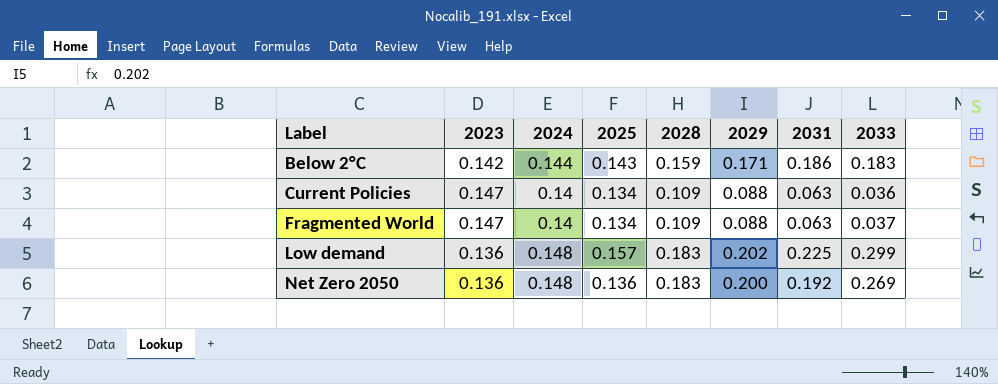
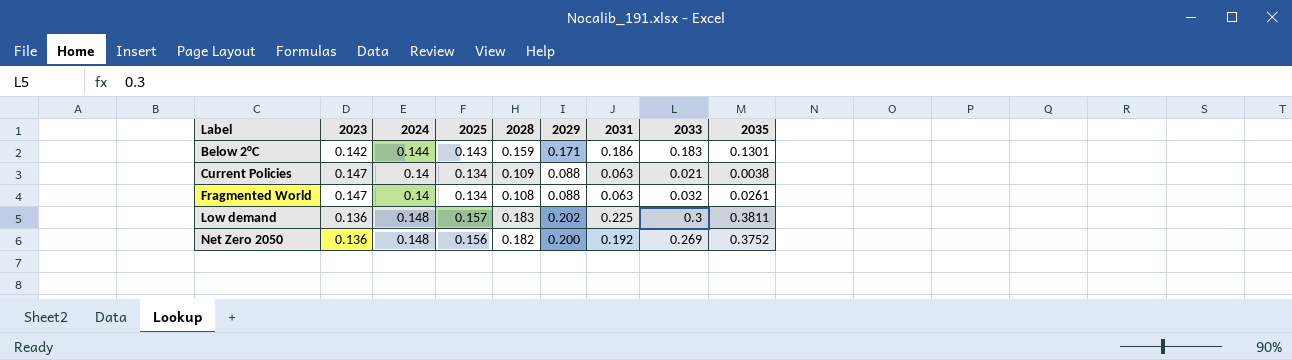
column 2035 | position: none -> 9
Current Policies | 2033: 0.036 -> 0.021
Fragmented World | 2028: 0.109 -> 0.108
Fragmented World | 2033: 0.037 -> 0.032
Low demand | 2033: 0.299 -> 0.3
Net Zero 2050 | 2025: 0.136 -> 0.156
Net Zero 2050 | 2028: 0.183 -> 0.182

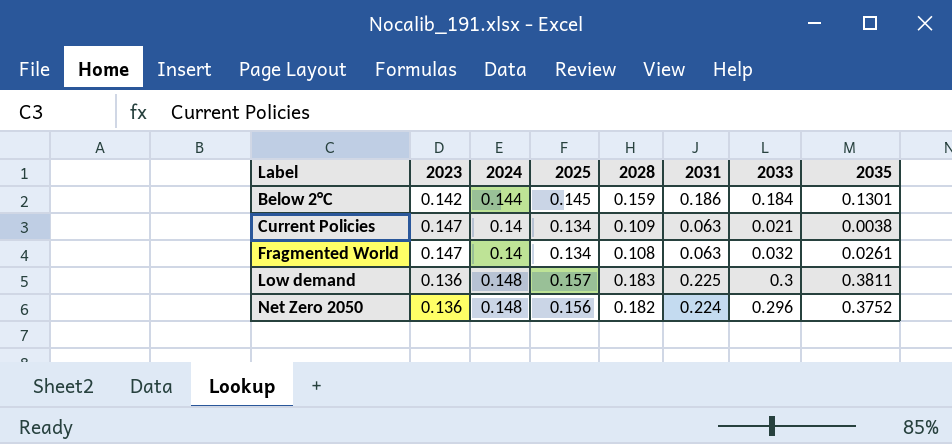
column 2029 | position: 6 -> none
Below 2°C | 2025: 0.143 -> 0.145
Below 2°C | 2033: 0.183 -> 0.184
Net Zero 2050 | 2031: 0.192 -> 0.224
Net Zero 2050 | 2033: 0.269 -> 0.296

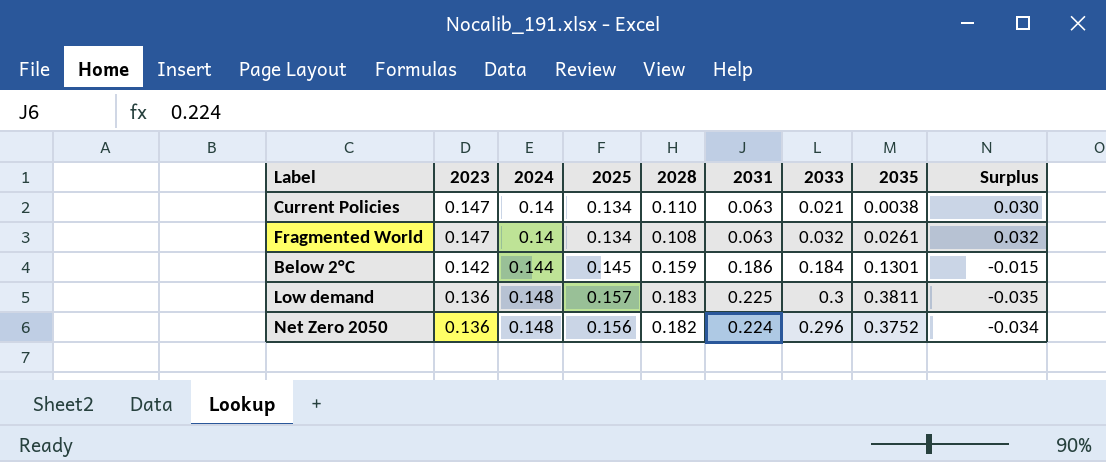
row order: Label ascending -> 2023 descending
column Surplus | formula: none -> [2024] - [2028]
Current Policies | 2028: 0.109 -> 0.110

